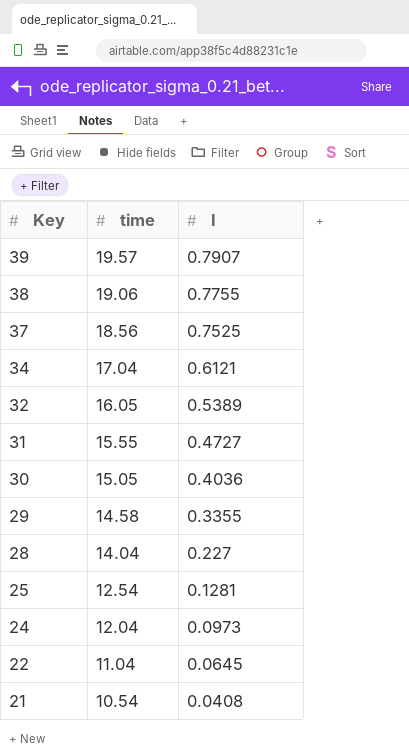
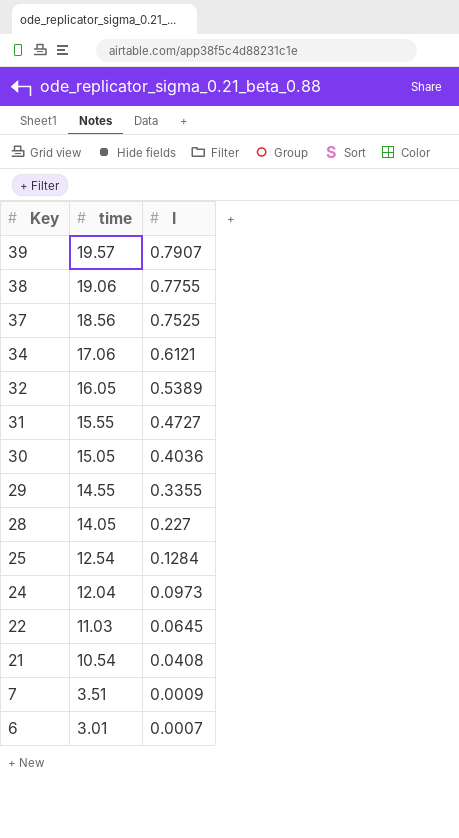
34 | time: 17.04 -> 17.06
29 | time: 14.58 -> 14.55
28 | time: 14.04 -> 14.05
25 | I: 0.1281 -> 0.1284
22 | time: 11.04 -> 11.03
row 7: none -> 3.51 | 0.0009
row 6: none -> 3.01 | 0.0007

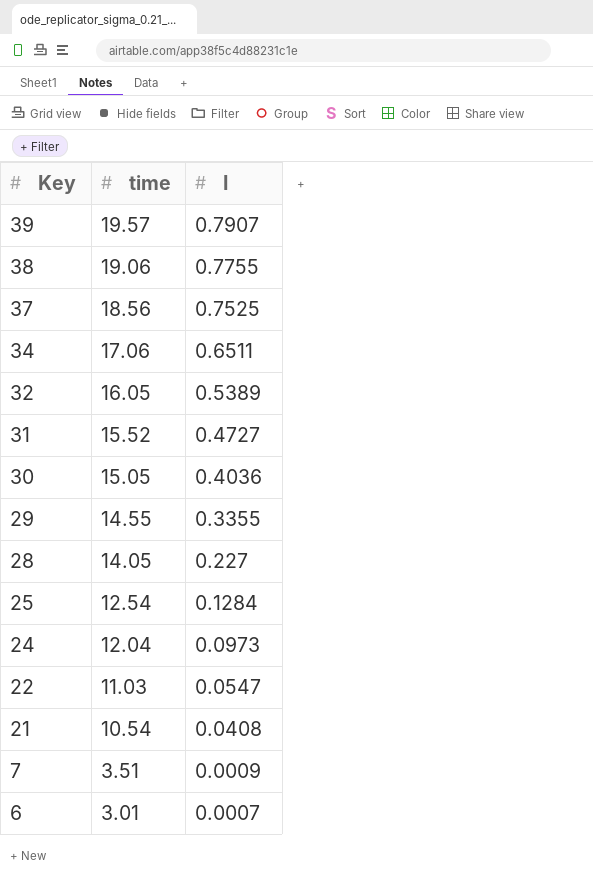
34 | I: 0.6121 -> 0.6511
31 | time: 15.55 -> 15.52
22 | I: 0.0645 -> 0.0547

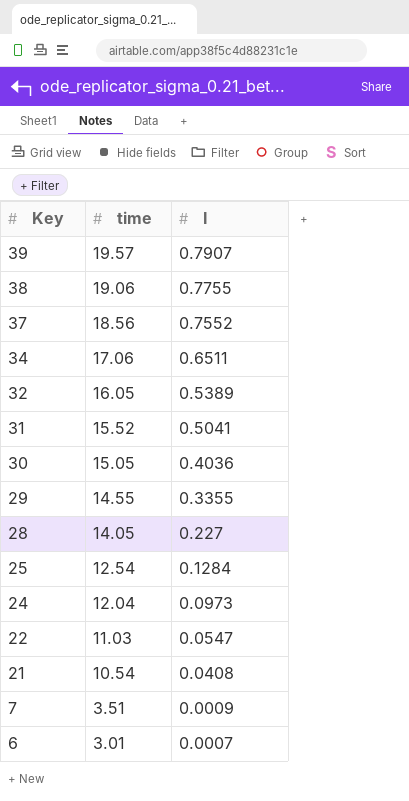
37 | I: 0.7525 -> 0.7552
31 | I: 0.4727 -> 0.5041

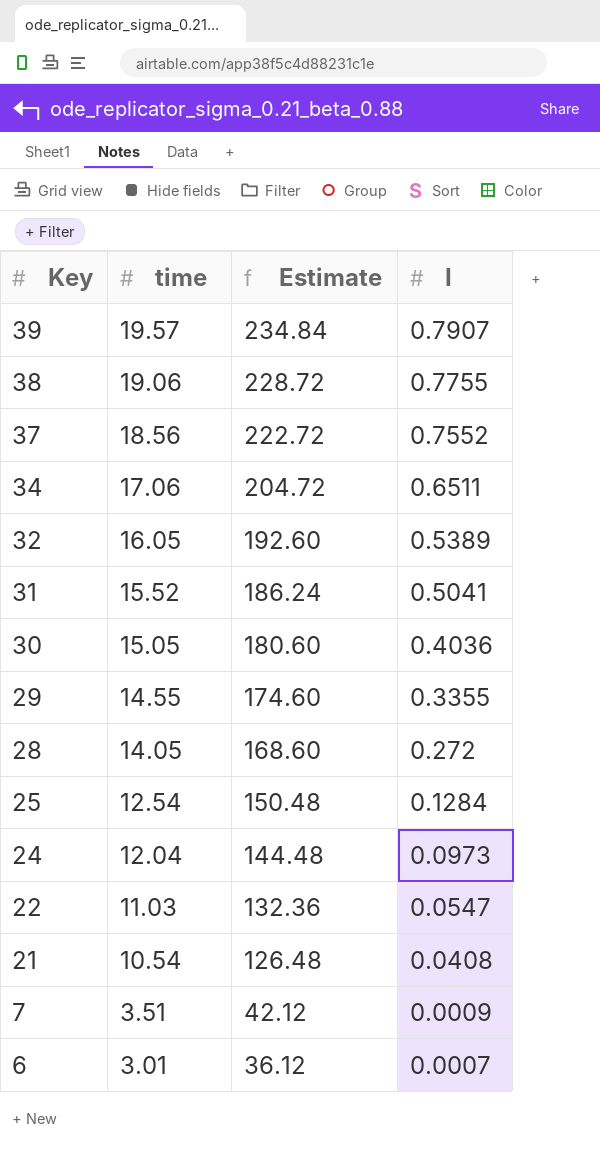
column Estimate | formula: none -> [time] * 12
28 | I: 0.227 -> 0.272

